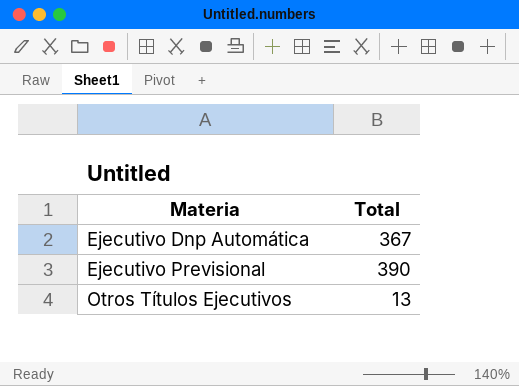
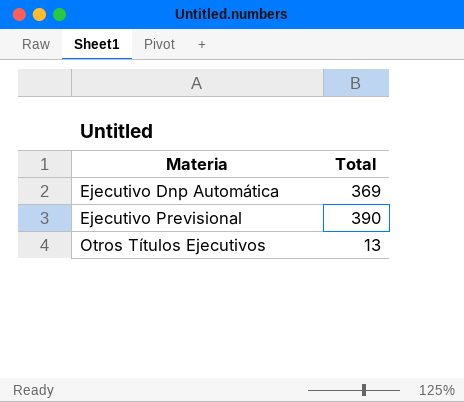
Ejecutivo Dnp Automática | Total: 367 -> 369

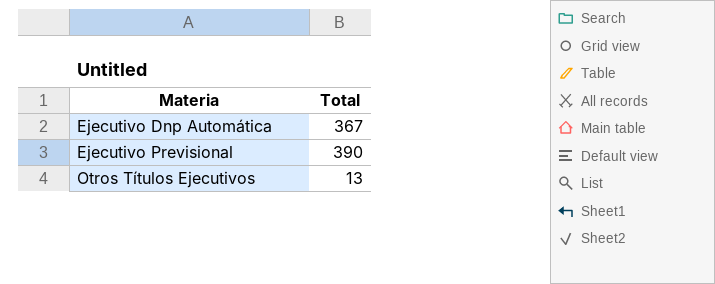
Ejecutivo Dnp Automática | Total: 369 -> 367

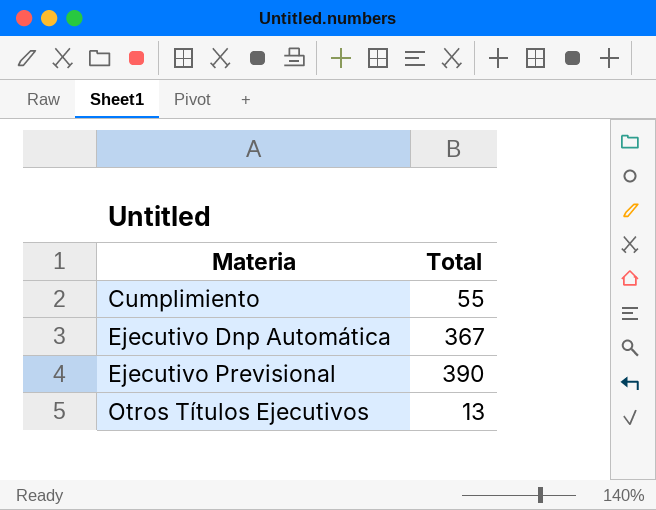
row Cumplimiento: none -> 55

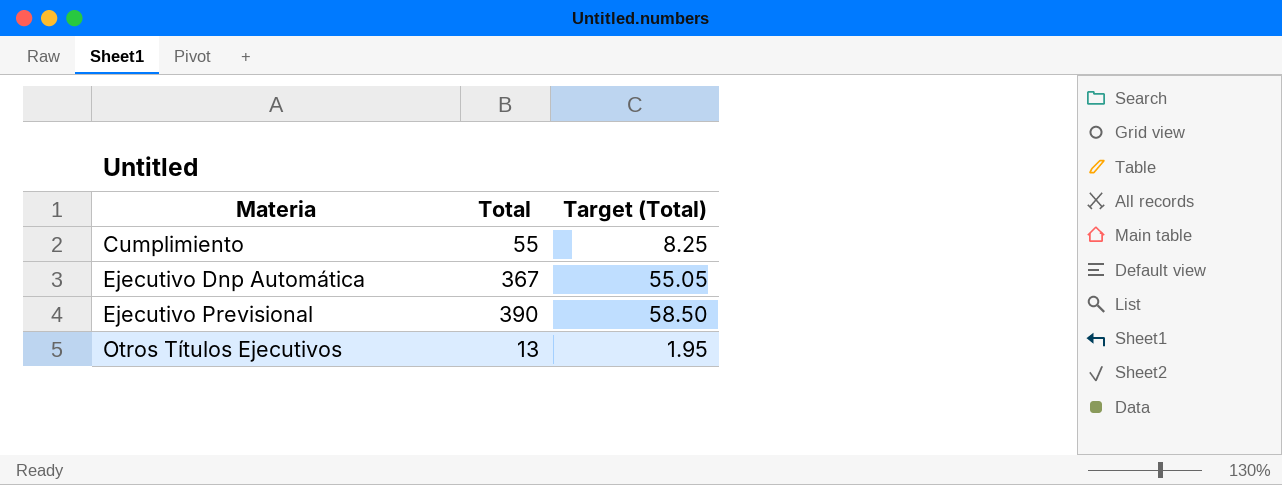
column Target (Total) | formula: none -> [Total] * 0.15

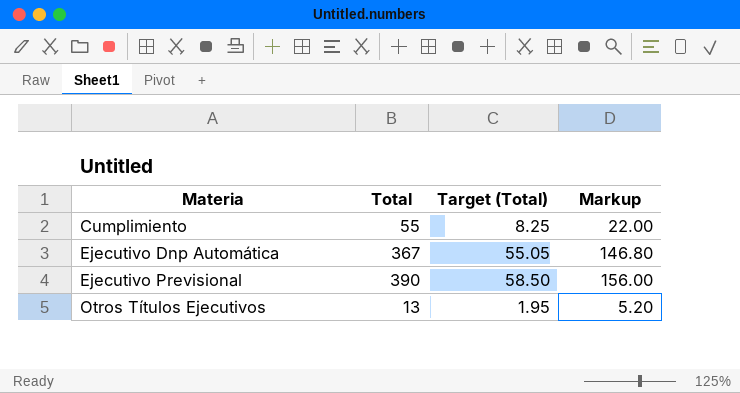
column Markup | formula: none -> [Total] * 0.4

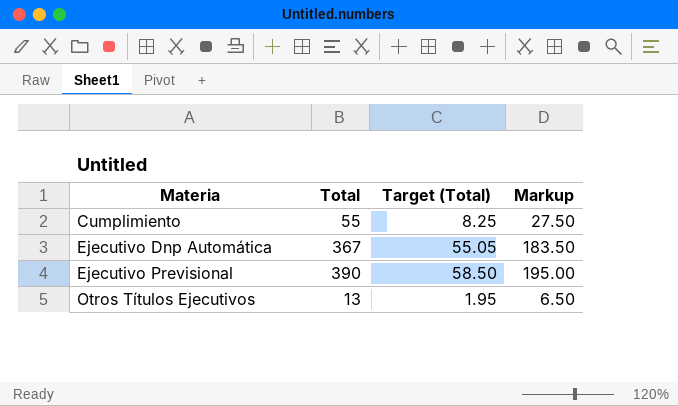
column Markup | formula: [Total] * 0.4 -> [Total] * 0.5

